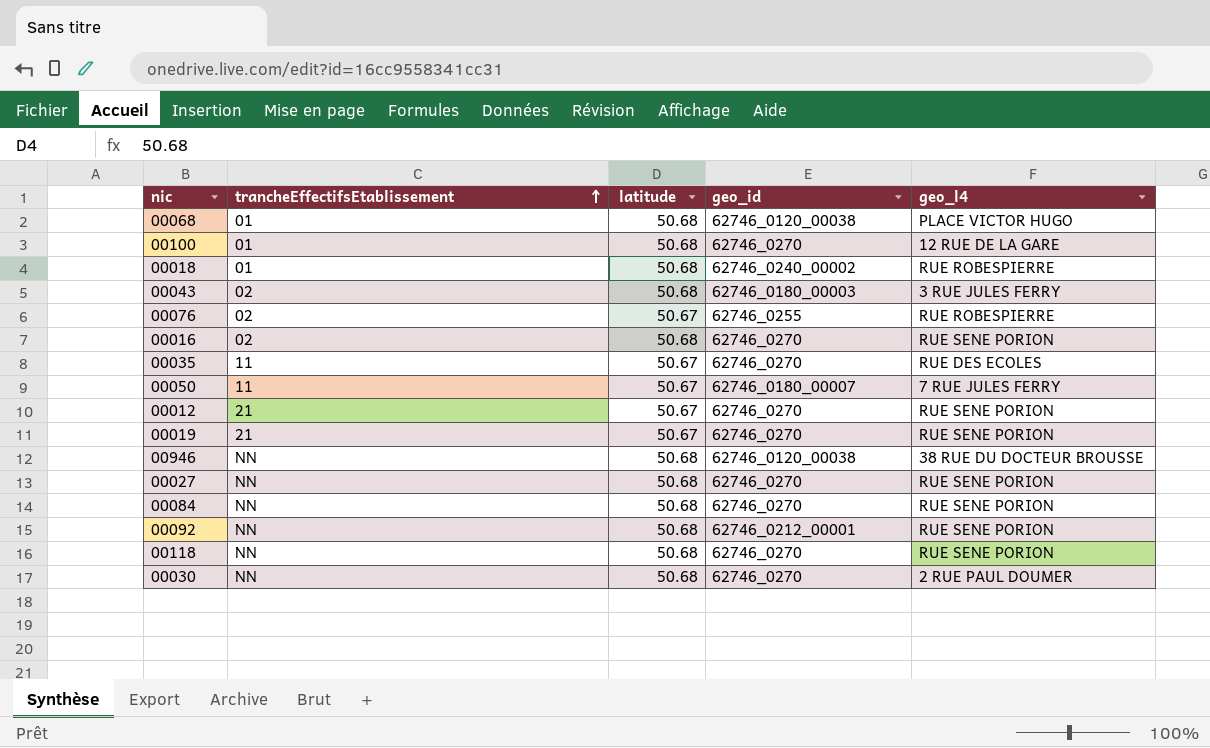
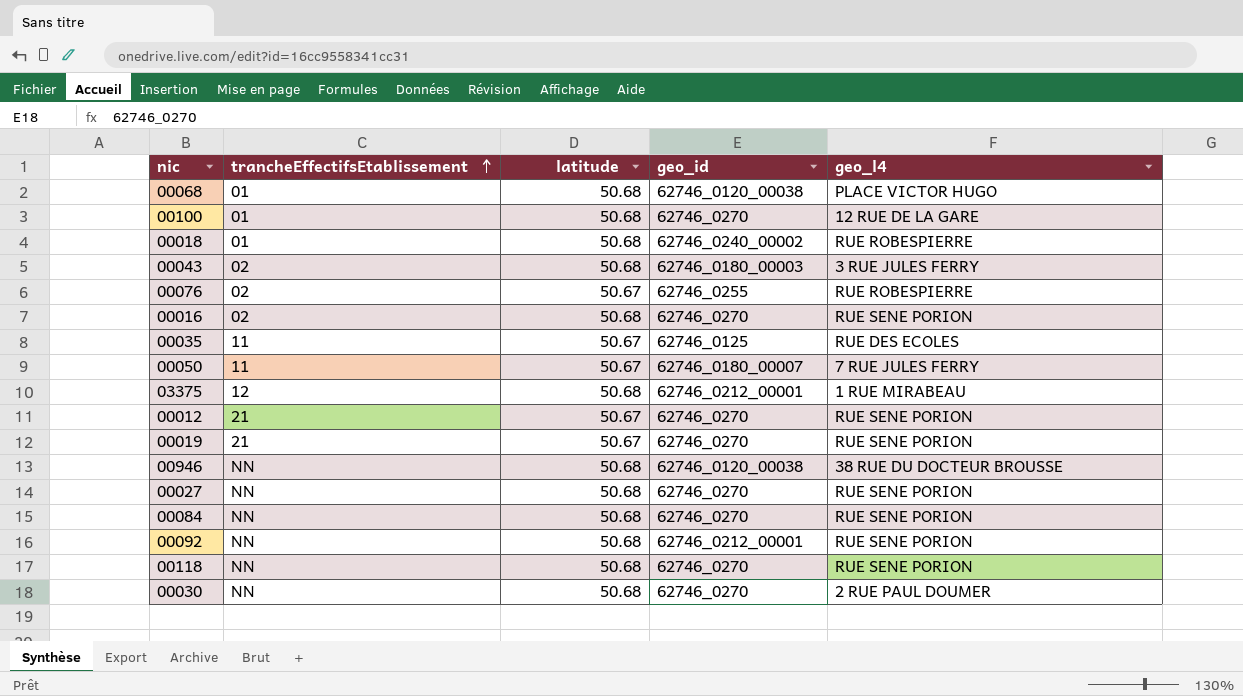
00035 | geo_id: 62746_0270 -> 62746_0125
row 03375: none -> 12 | 50.68 | 62746_0212_00001 | 1 RUE MIRABEAU

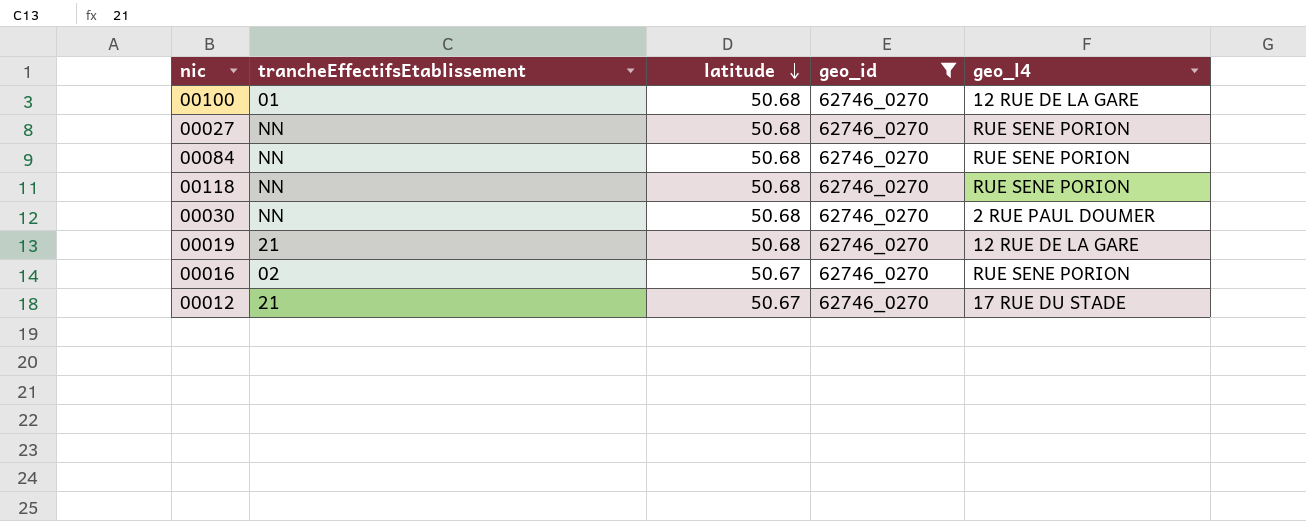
filter: none -> geo_id = 62746_0270
row order: trancheEffectifsEtablissement ascending -> latitude descending
00019 | latitude: 50.67 -> 50.68
00019 | geo_l4: RUE SENE PORION -> 12 RUE DE LA GARE
00016 | latitude: 50.68 -> 50.67
00012 | geo_l4: RUE SENE PORION -> 17 RUE DU STADE

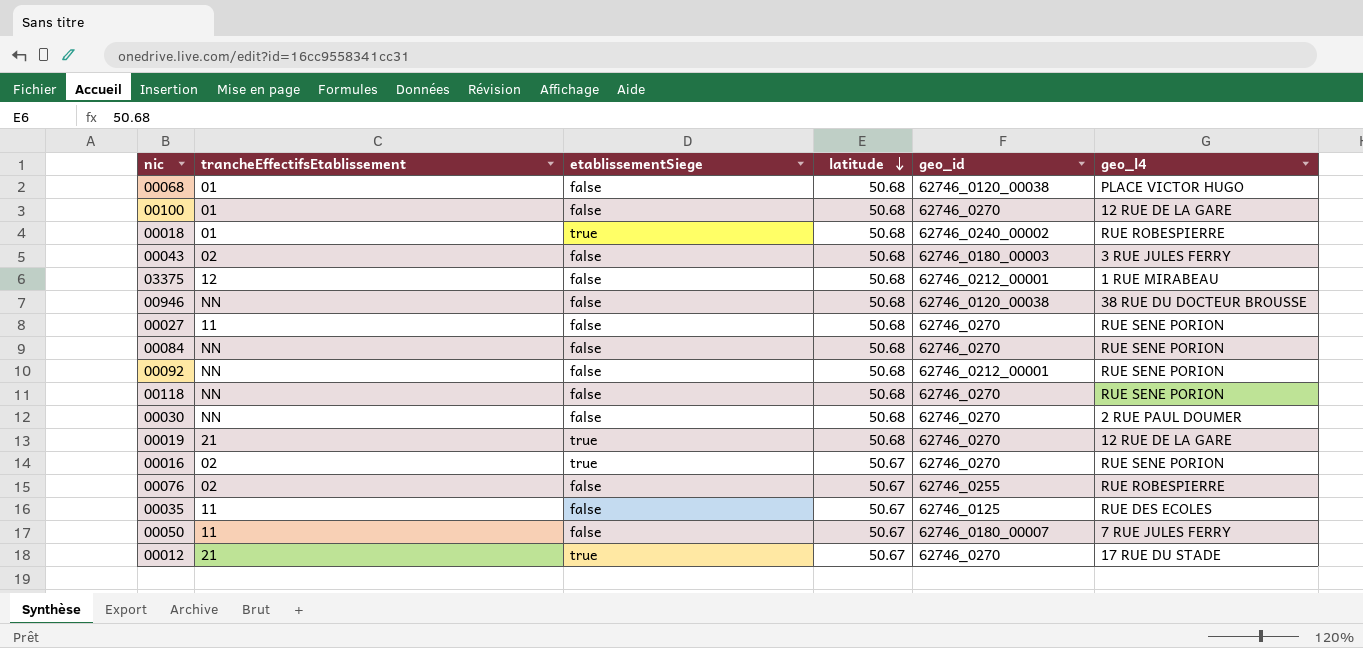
filter: geo_id = 62746_0270 -> none
column etablissementSiege | position: none -> 3
00027 | trancheEffectifsEtablissement: NN -> 11

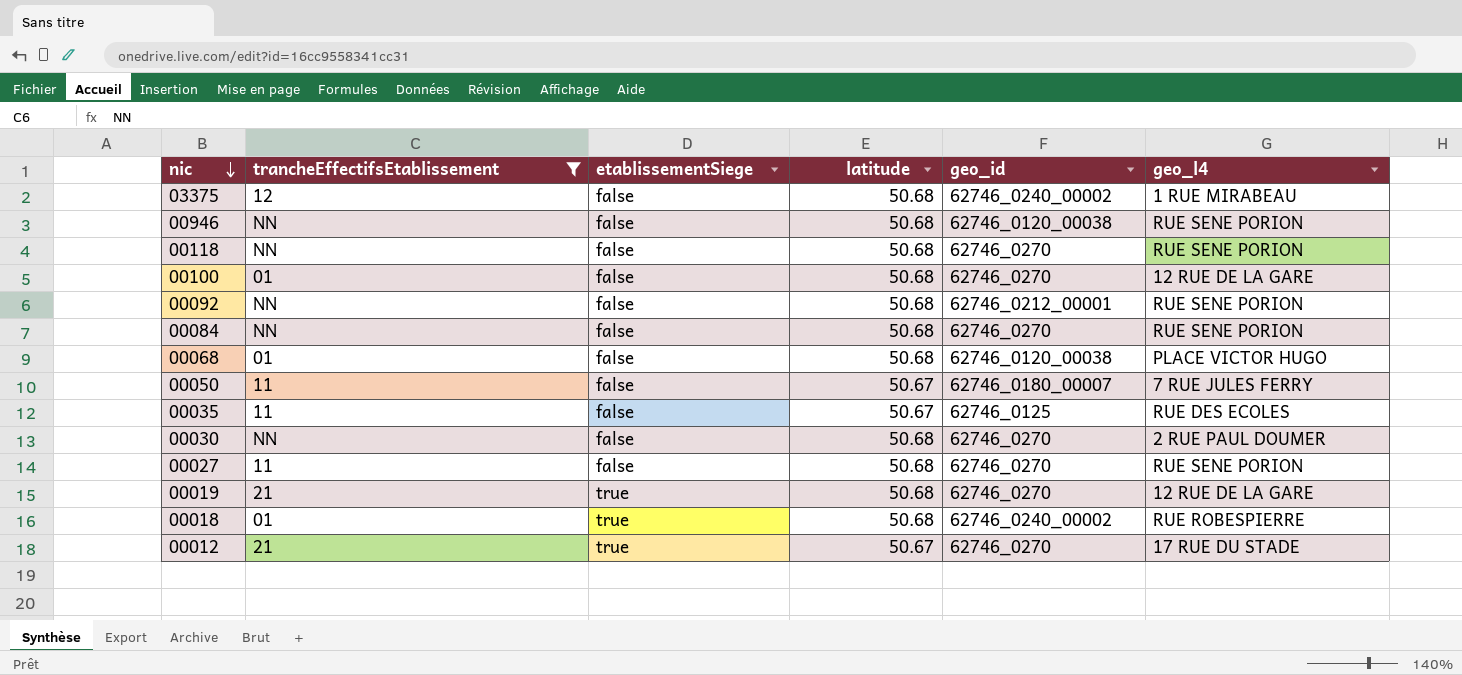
filter: none -> trancheEffectifsEtablissement != 02
row order: latitude descending -> nic descending
03375 | geo_id: 62746_0212_00001 -> 62746_0240_00002
00946 | geo_l4: 38 RUE DU DOCTEUR BROUSSE -> RUE SENE PORION

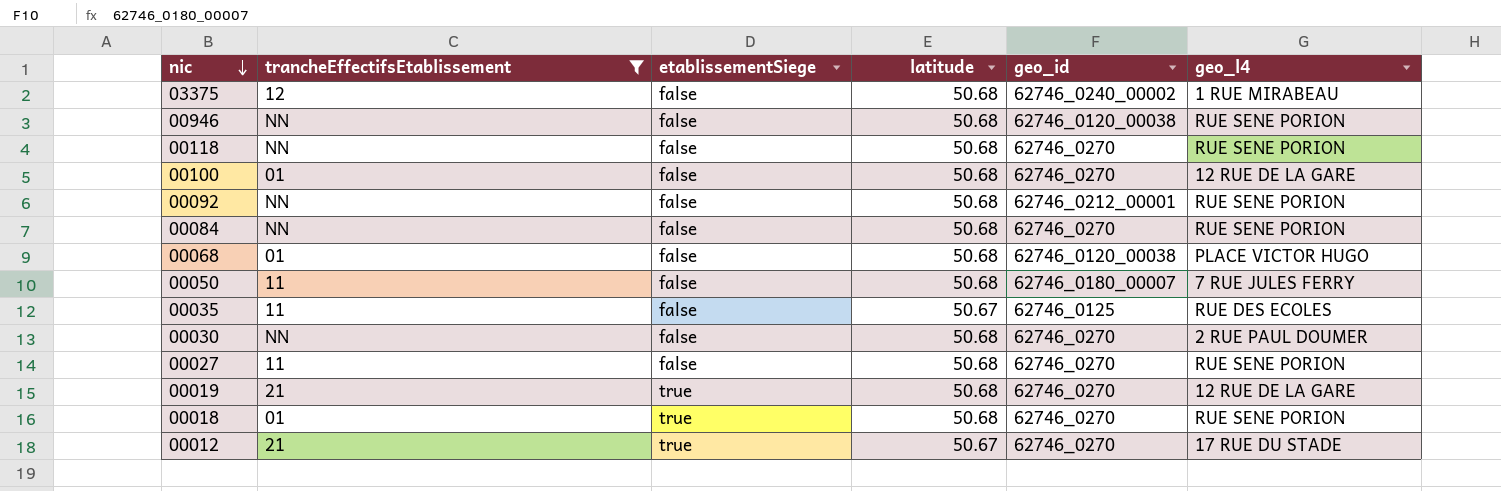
00050 | latitude: 50.67 -> 50.68
00018 | geo_id: 62746_0240_00002 -> 62746_0270
00018 | geo_l4: RUE ROBESPIERRE -> RUE SENE PORION

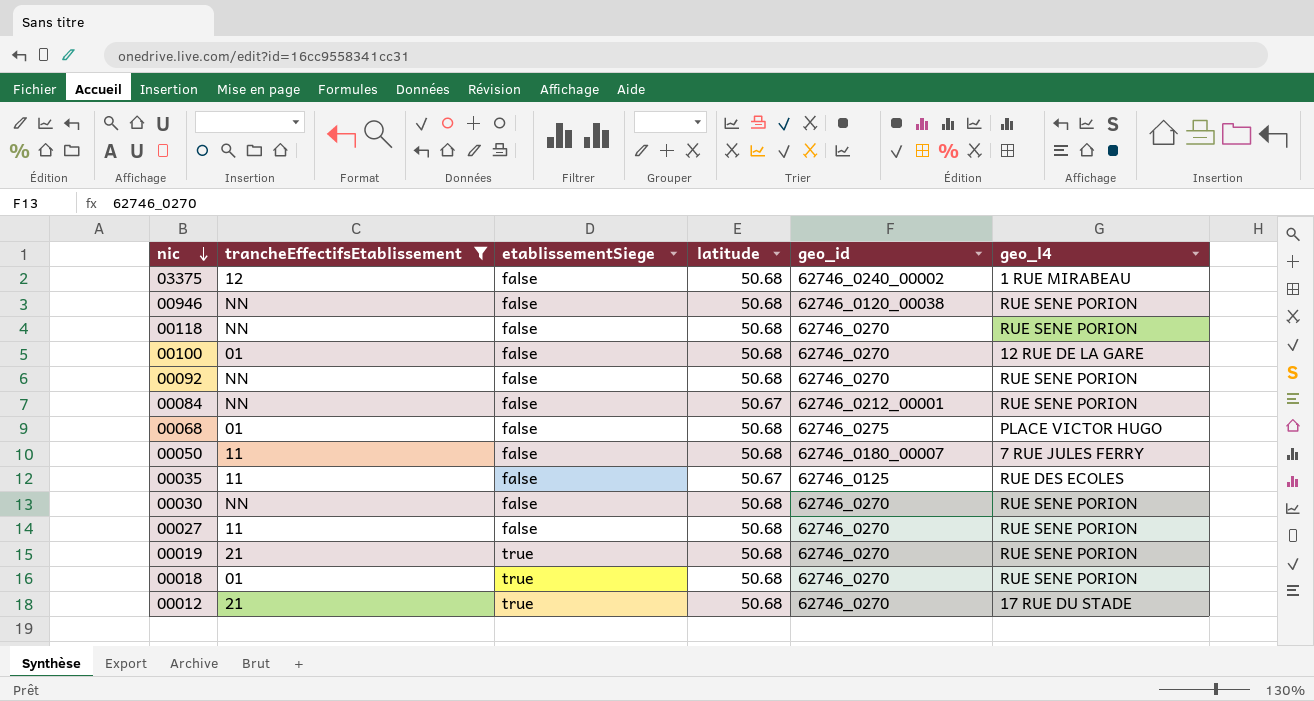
00092 | geo_id: 62746_0212_00001 -> 62746_0270
00084 | latitude: 50.68 -> 50.67
00084 | geo_id: 62746_0270 -> 62746_0212_00001
00068 | geo_id: 62746_0120_00038 -> 62746_0275
00030 | geo_l4: 2 RUE PAUL DOUMER -> RUE SENE PORION
00019 | geo_l4: 12 RUE DE LA GARE -> RUE SENE PORION
00012 | latitude: 50.67 -> 50.68

